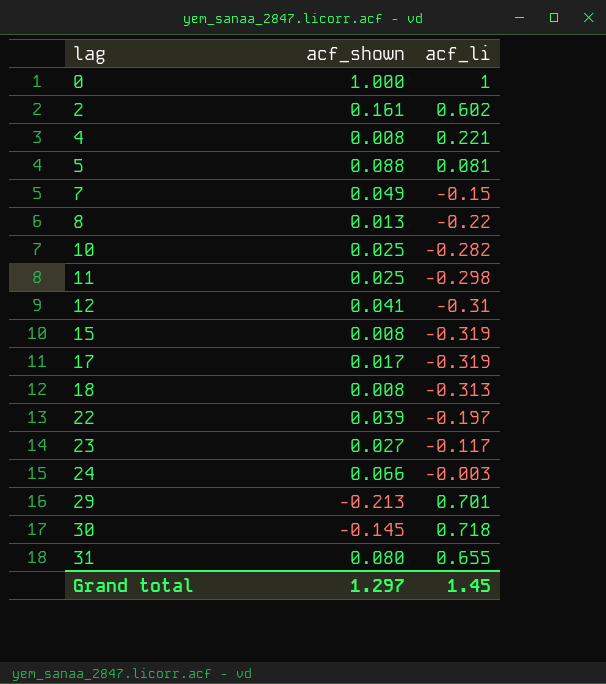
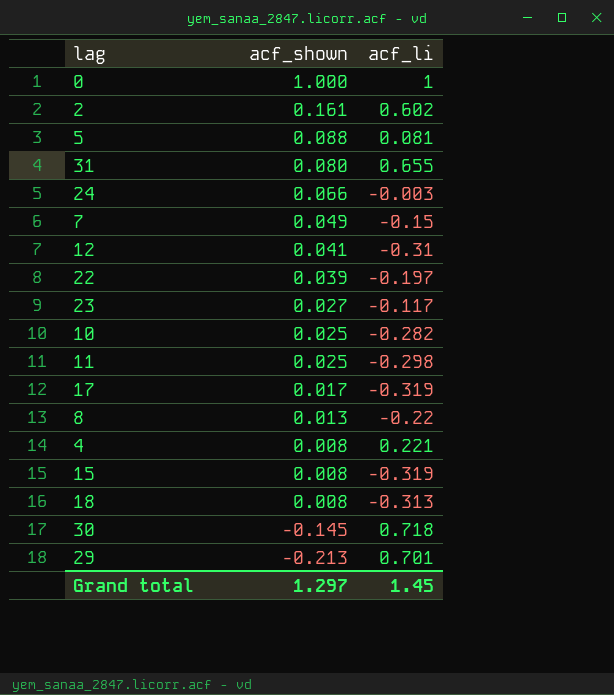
row order: lag ascending -> acf_shown descending

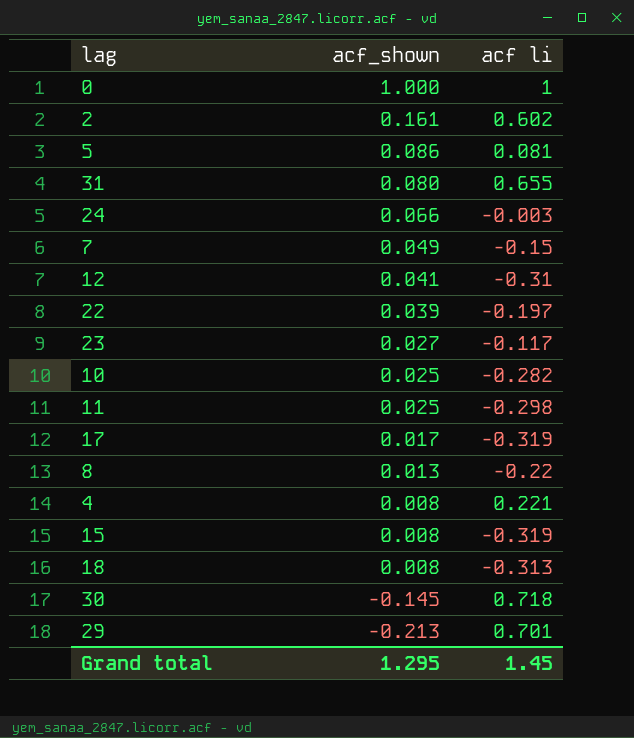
column name: acf_li -> acf li
5 | acf_shown: 0.088 -> 0.086
Grand total | acf_shown: 1.297 -> 1.295

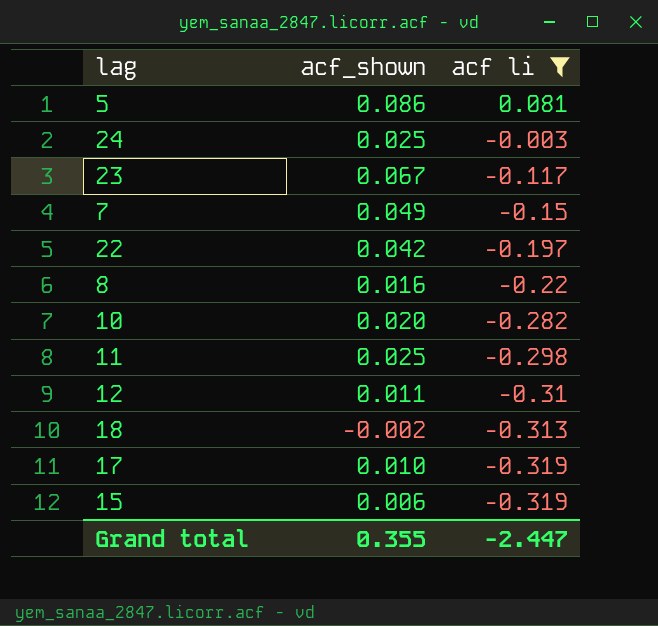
filter: none -> acf li <= 0.081
row order: acf_shown descending -> acf li descending
24 | acf_shown: 0.066 -> 0.025
23 | acf_shown: 0.027 -> 0.067
22 | acf_shown: 0.039 -> 0.042
8 | acf_shown: 0.013 -> 0.016
10 | acf_shown: 0.025 -> 0.020
12 | acf_shown: 0.041 -> 0.011
18 | acf_shown: 0.008 -> -0.002
17 | acf_shown: 0.017 -> 0.010
15 | acf_shown: 0.008 -> 0.006
Grand total | acf_shown: 1.295 -> 0.355
Grand total | acf li: 1.45 -> -2.447

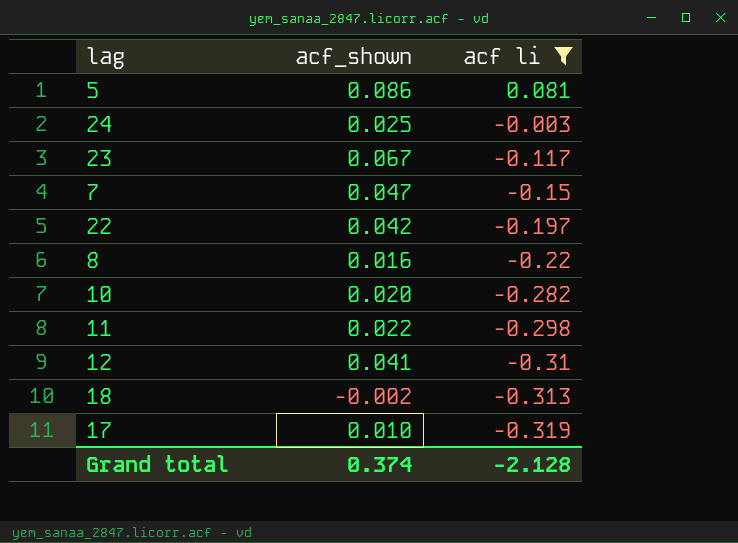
row 15: 0.006 | -0.319 -> none
7 | acf_shown: 0.049 -> 0.047
11 | acf_shown: 0.025 -> 0.022
12 | acf_shown: 0.011 -> 0.041
Grand total | acf_shown: 0.355 -> 0.374
Grand total | acf li: -2.447 -> -2.128

